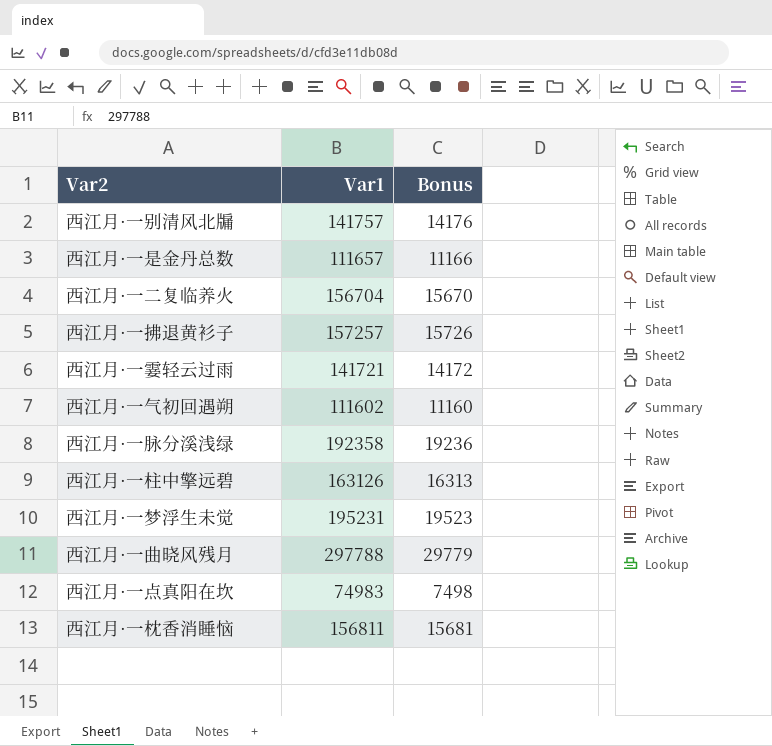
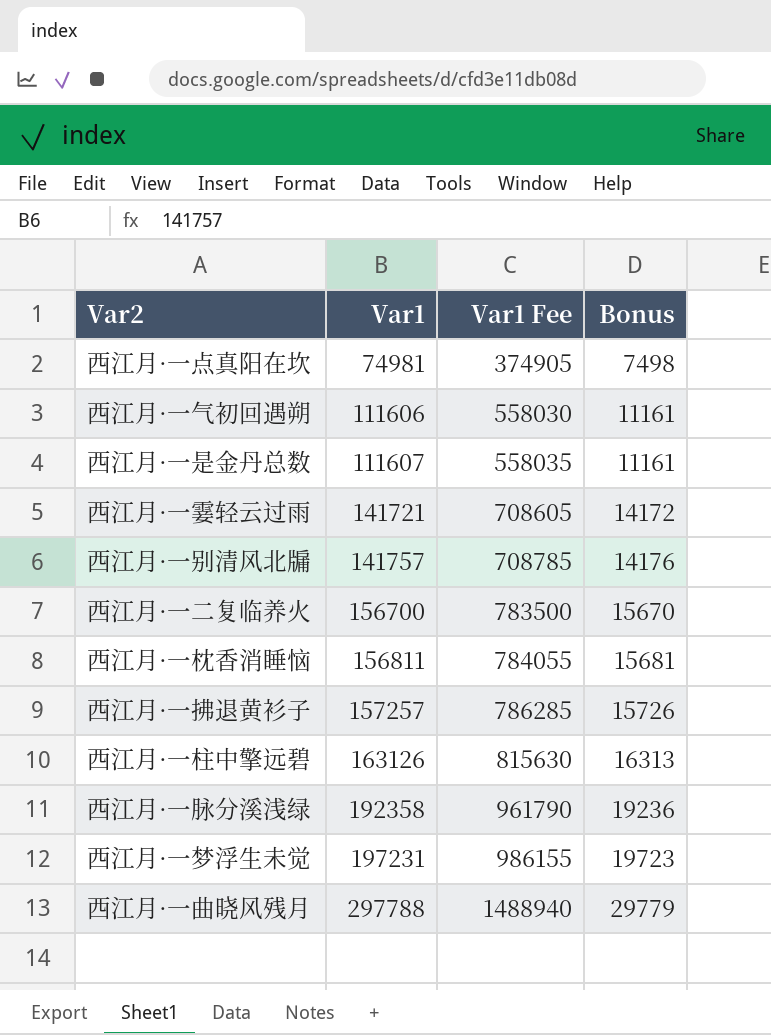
row order: none -> Var1 ascending
column Var1 Fee | formula: none -> [Var1] * 5
西江月·一点真阳在坎 | Var1: 74983 -> 74981
西江月·一气初回遇朔 | Var1: 111602 -> 111606
西江月·一气初回遇朔 | Bonus: 11160 -> 11161
西江月·一是金丹总数 | Var1: 111657 -> 111607
西江月·一是金丹总数 | Bonus: 11166 -> 11161
西江月·一二复临养火 | Var1: 156704 -> 156700
西江月·一梦浮生未觉 | Var1: 195231 -> 197231
西江月·一梦浮生未觉 | Bonus: 19523 -> 19723

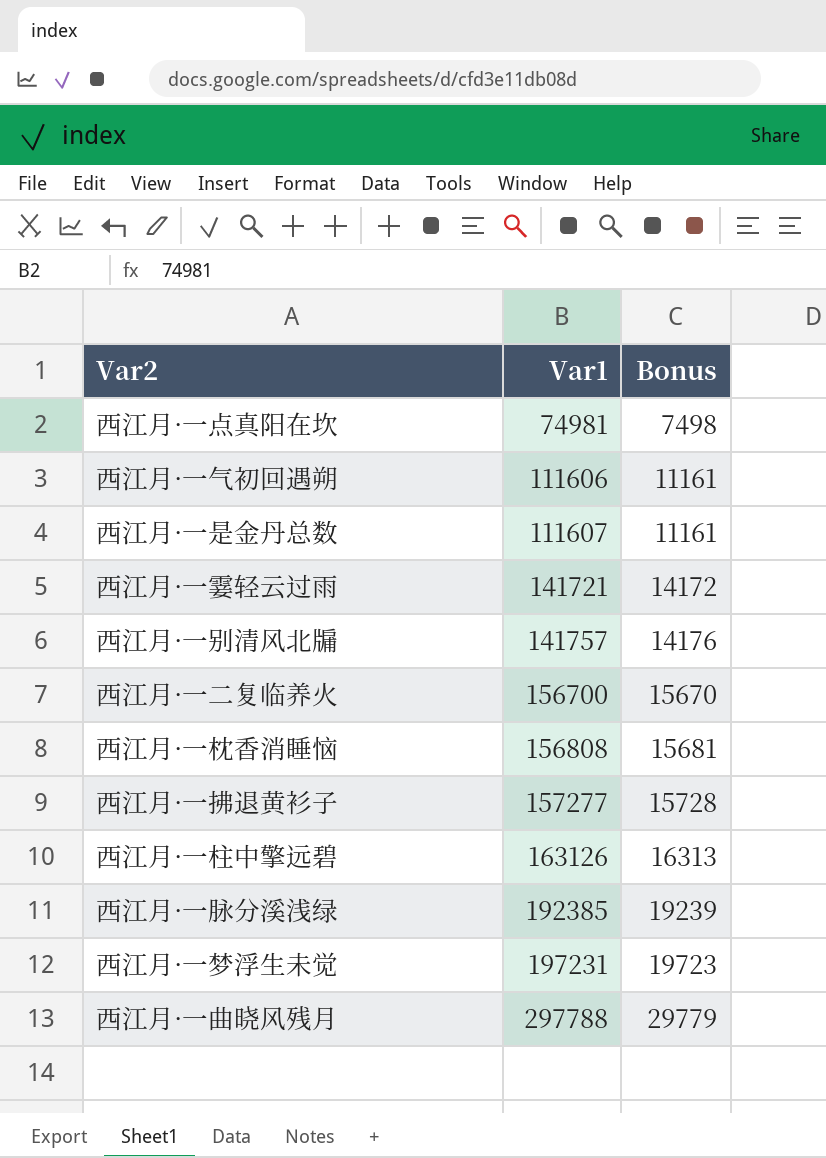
column Var1 Fee | formula: [Var1] * 5 -> none
西江月·一枕香消睡恼 | Var1: 156811 -> 156808
西江月·一拂退黄衫子 | Var1: 157257 -> 157277
西江月·一拂退黄衫子 | Bonus: 15726 -> 15728
西江月·一脉分溪浅绿 | Var1: 192358 -> 192385
西江月·一脉分溪浅绿 | Bonus: 19236 -> 19239

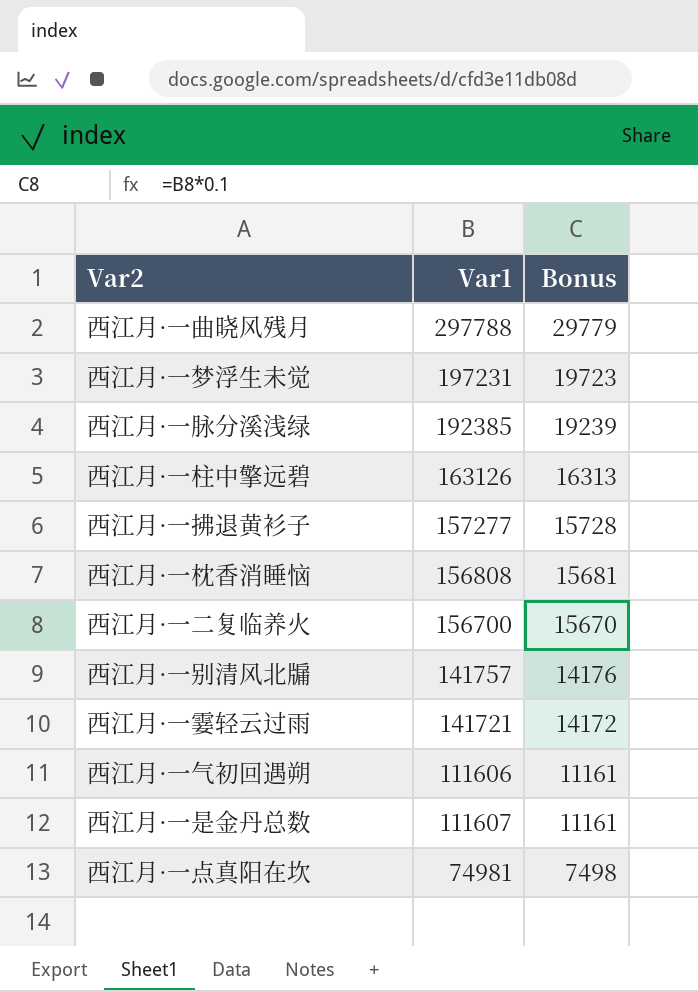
row order: Var1 ascending -> Bonus descending

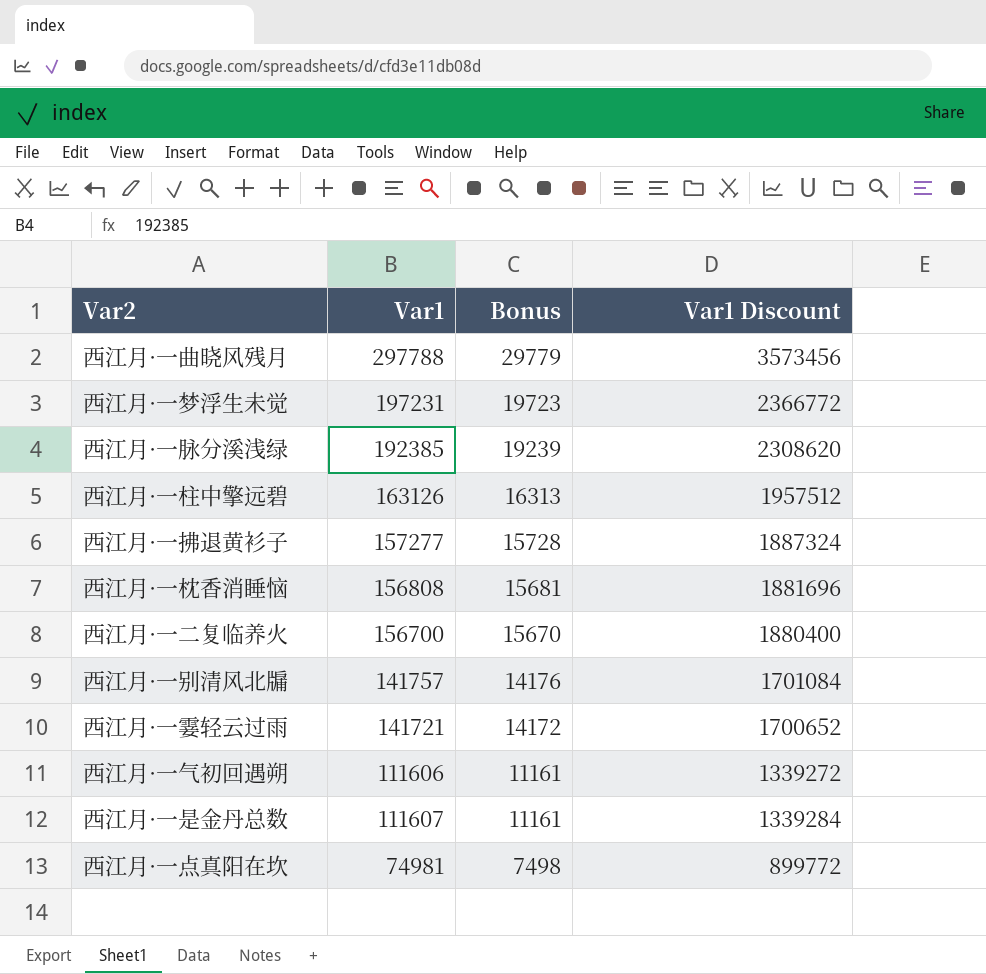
column Var1 Discount | formula: none -> [Var1] * 12

